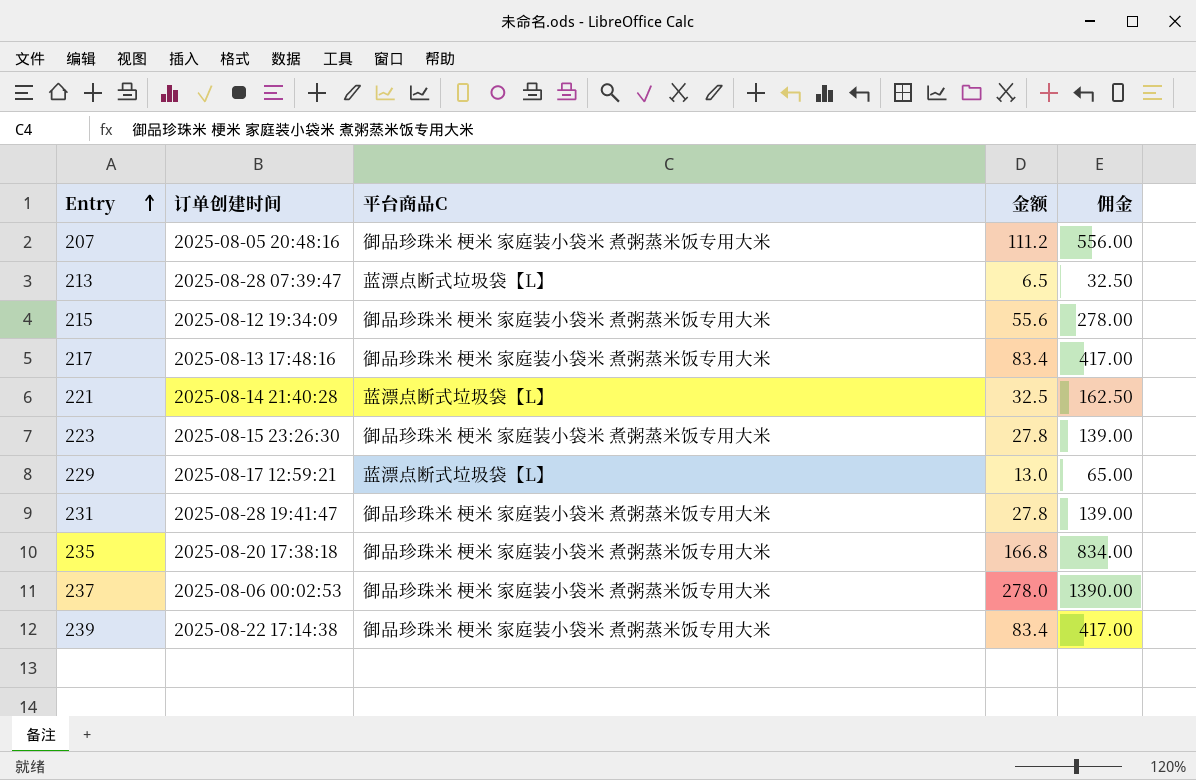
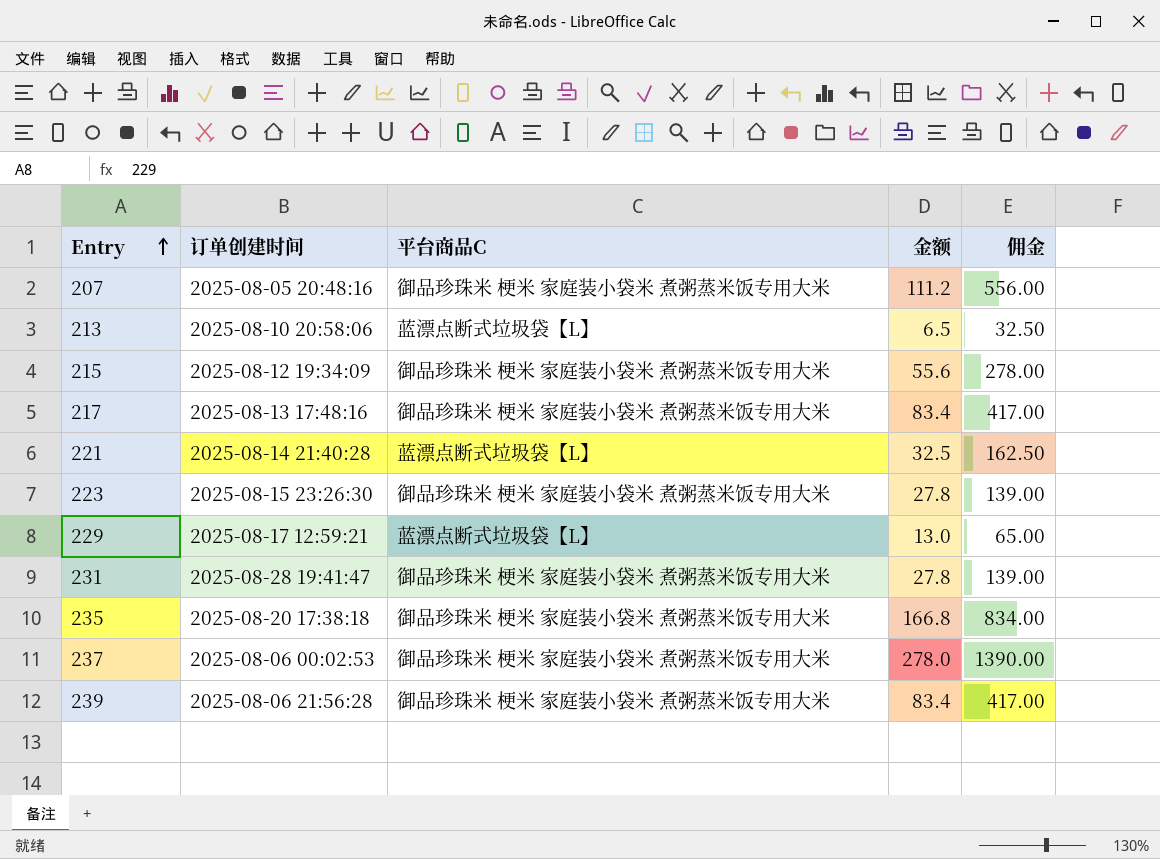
213 | 订单创建时间: 2025-08-28 07:39:47 -> 2025-08-10 20:58:06
239 | 订单创建时间: 2025-08-22 17:14:38 -> 2025-08-06 21:56:28

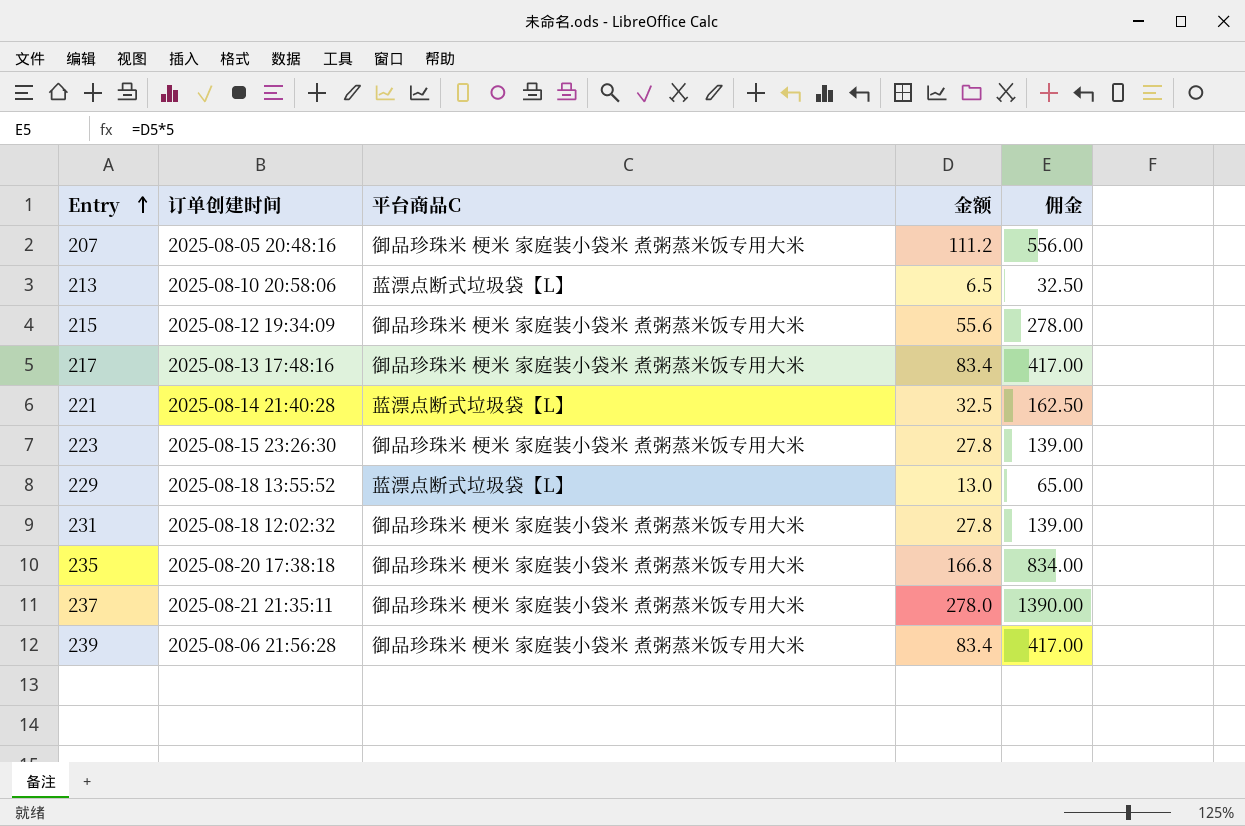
229 | 订单创建时间: 2025-08-17 12:59:21 -> 2025-08-18 13:55:52
231 | 订单创建时间: 2025-08-28 19:41:47 -> 2025-08-18 12:02:32
237 | 订单创建时间: 2025-08-06 00:02:53 -> 2025-08-21 21:35:11

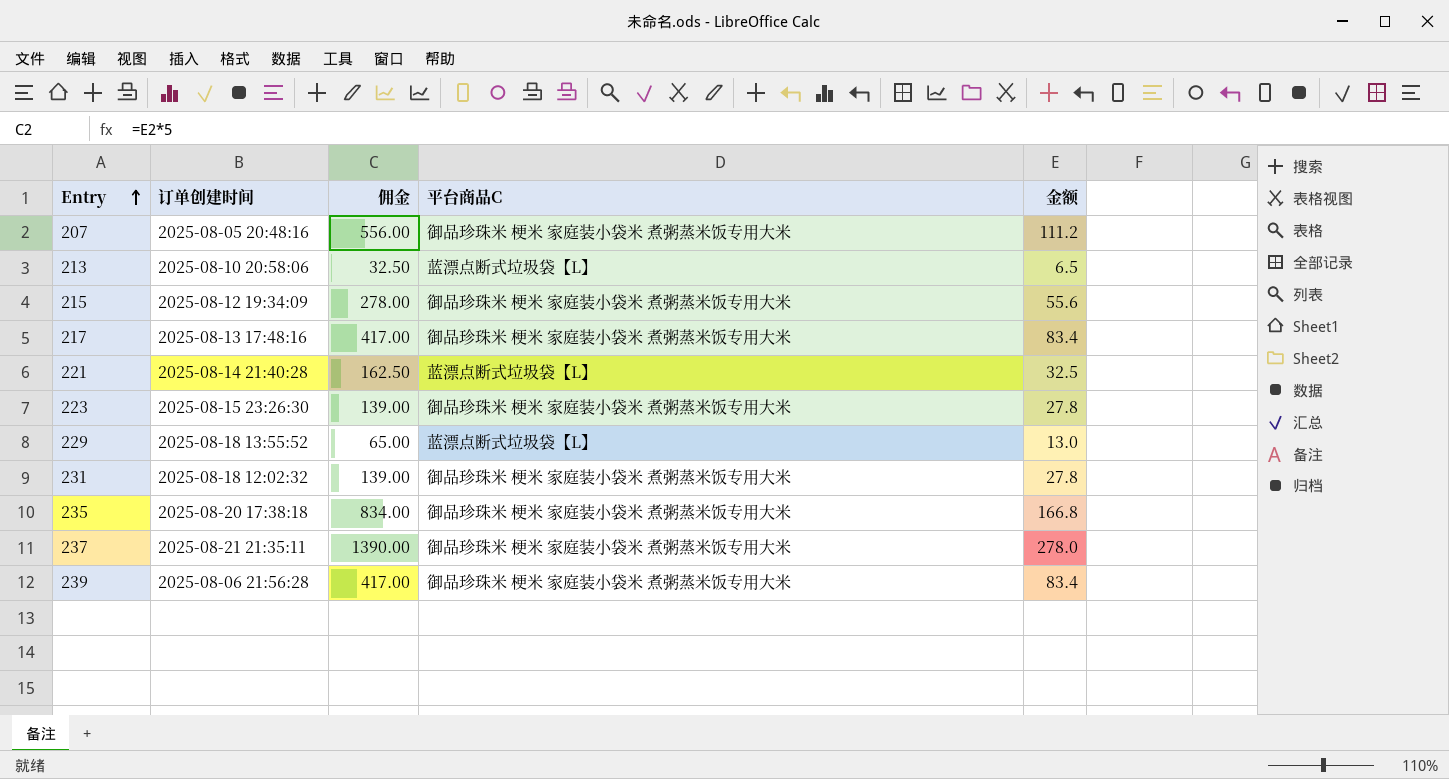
column 佣金 | position: 5 -> 3

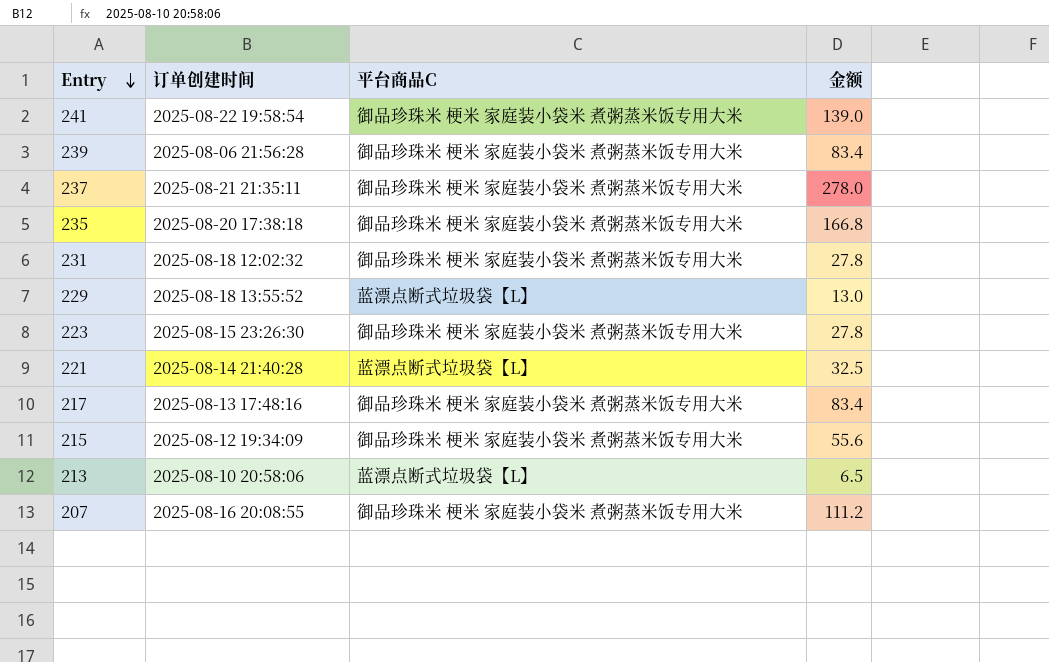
row order: Entry ascending -> Entry descending
column 佣金 | formula: [金额] * 5 -> none
row 241: none -> 2025-08-22 19:58:54 | 御品珍珠米 梗米 家庭装小袋米 煮粥蒸米饭专用大米 | 139.0
207 | 订单创建时间: 2025-08-05 20:48:16 -> 2025-08-16 20:08:55

